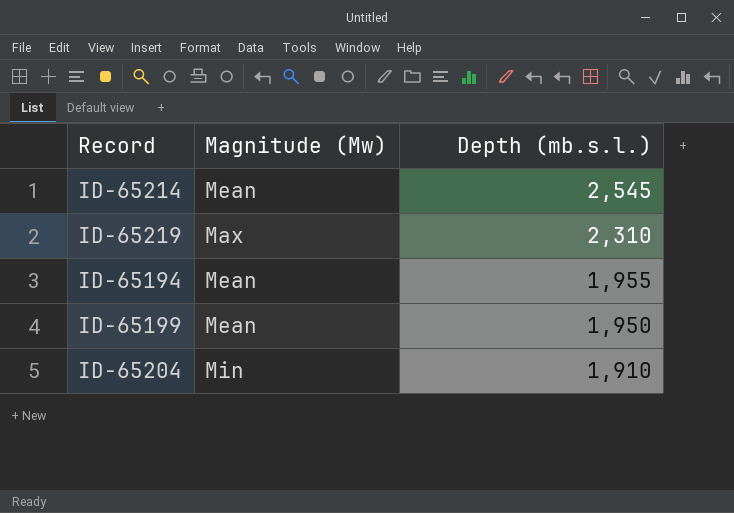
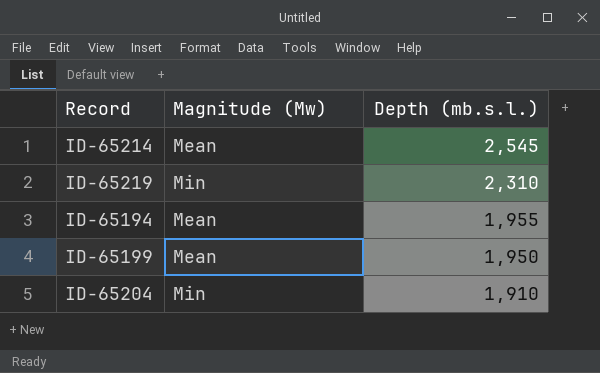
ID-65219 | Magnitude (Mw): Max -> Min

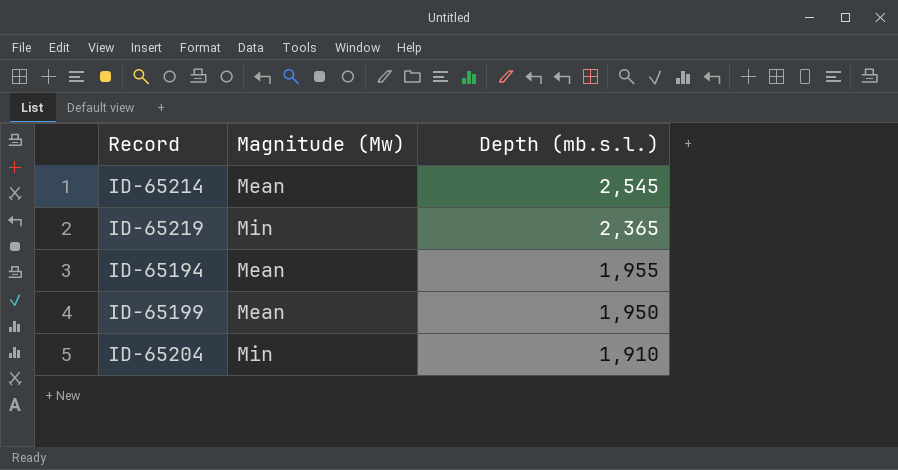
ID-65219 | Depth (mb.s.l.): 2,310 -> 2,365

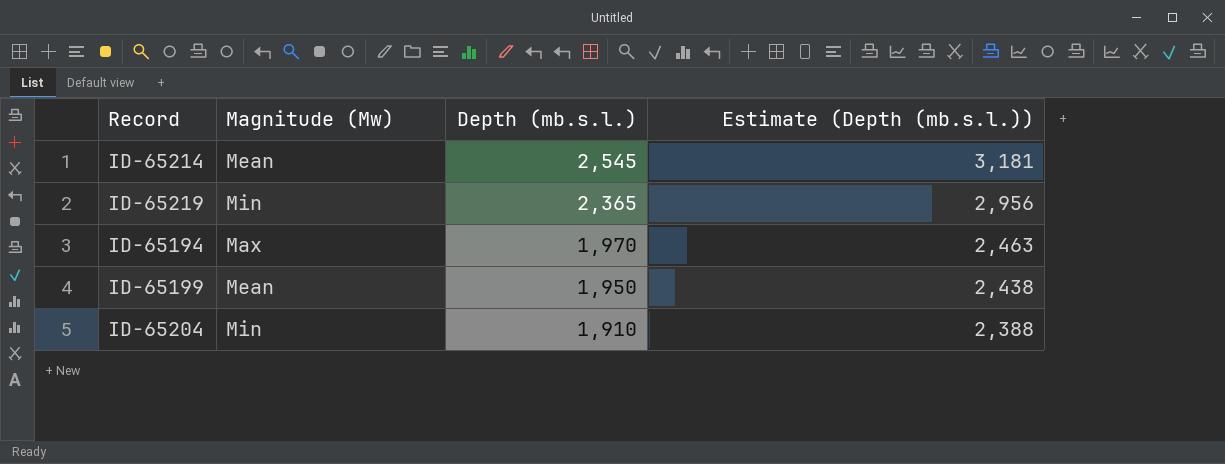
column Estimate (Depth (mb.s.l.)) | formula: none -> [Depth (mb.s.l.)] * 1.25
ID-65194 | Magnitude (Mw): Mean -> Max
ID-65194 | Depth (mb.s.l.): 1,955 -> 1,970

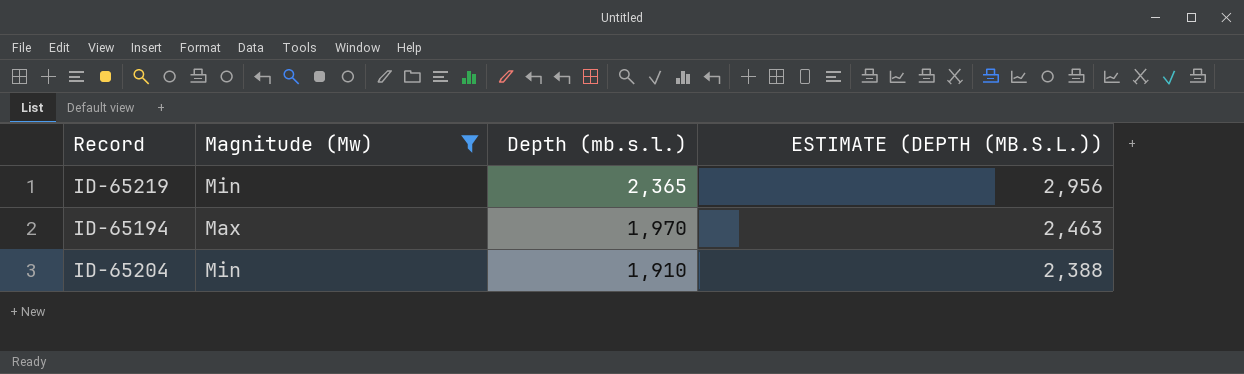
filter: none -> Magnitude (Mw) != Mean
column name: Estimate (Depth (mb.s.l.)) -> ESTIMATE (DEPTH (MB.S.L.))

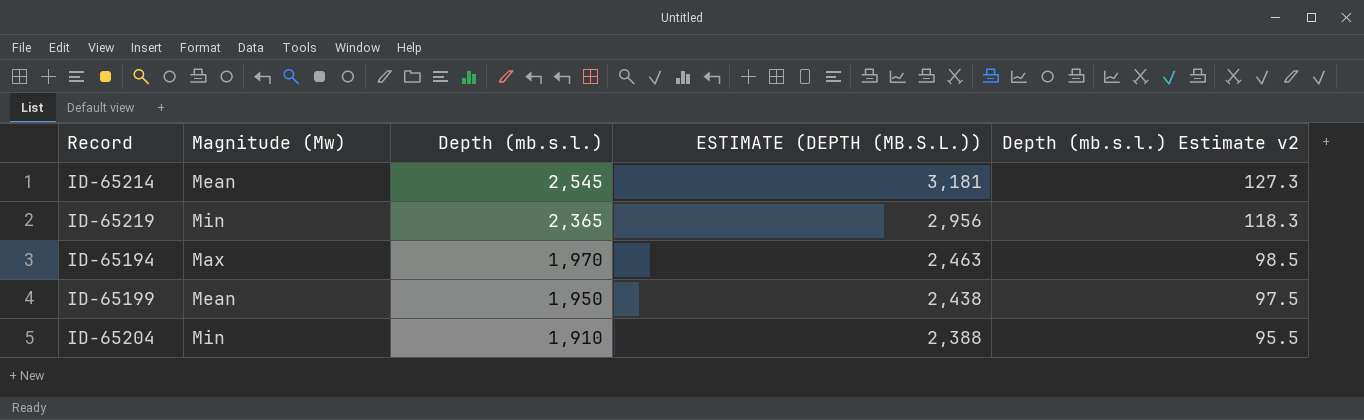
filter: Magnitude (Mw) != Mean -> none
column Depth (mb.s.l.) Estimate v2 | formula: none -> [Depth (mb.s.l.)] * 0.05

